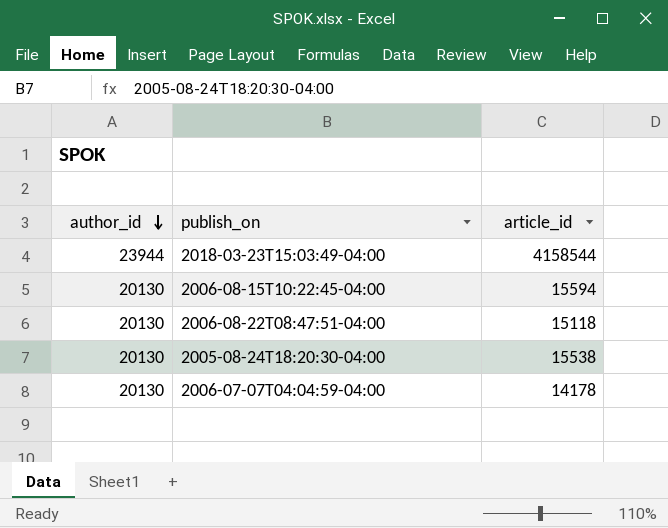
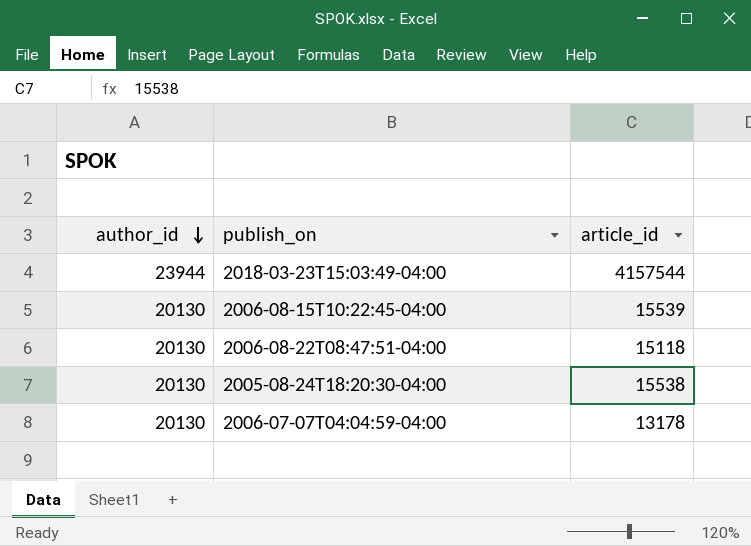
2018-03-23T15:03:49-04:00 | article_id: 4158544 -> 4157544
2006-08-15T10:22:45-04:00 | article_id: 15594 -> 15539
2006-07-07T04:04:59-04:00 | article_id: 14178 -> 13178

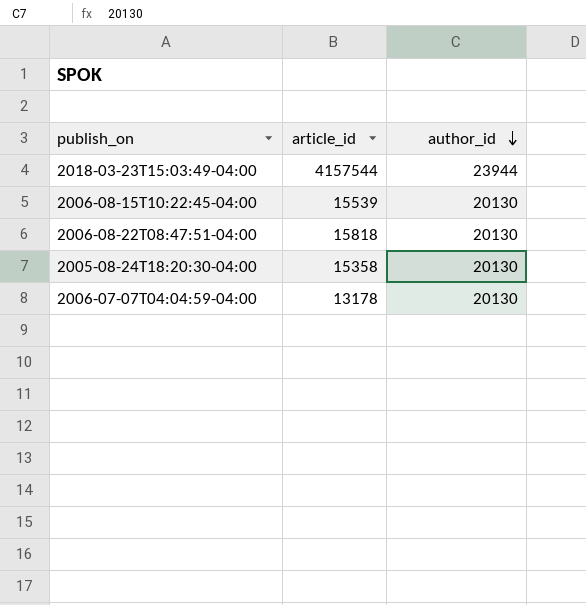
column author_id | position: 1 -> 3
2006-08-22T08:47:51-04:00 | article_id: 15118 -> 15818
2005-08-24T18:20:30-04:00 | article_id: 15538 -> 15358

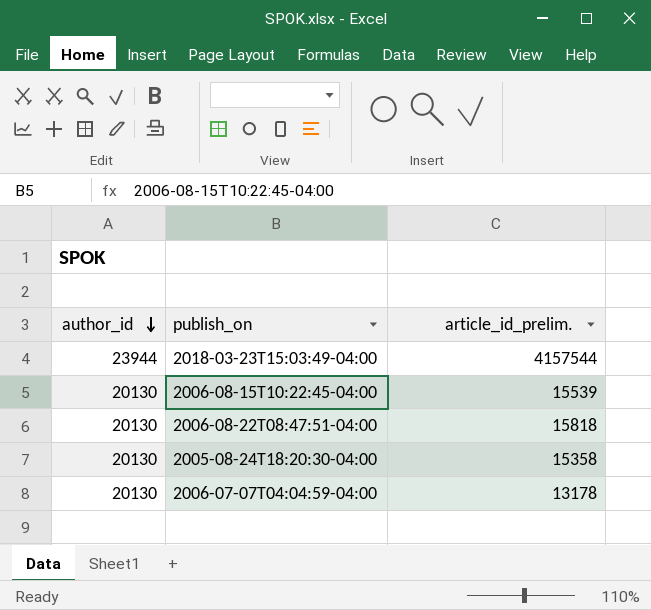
column author_id | position: 3 -> 1
column name: article_id -> article_id_prelim.

